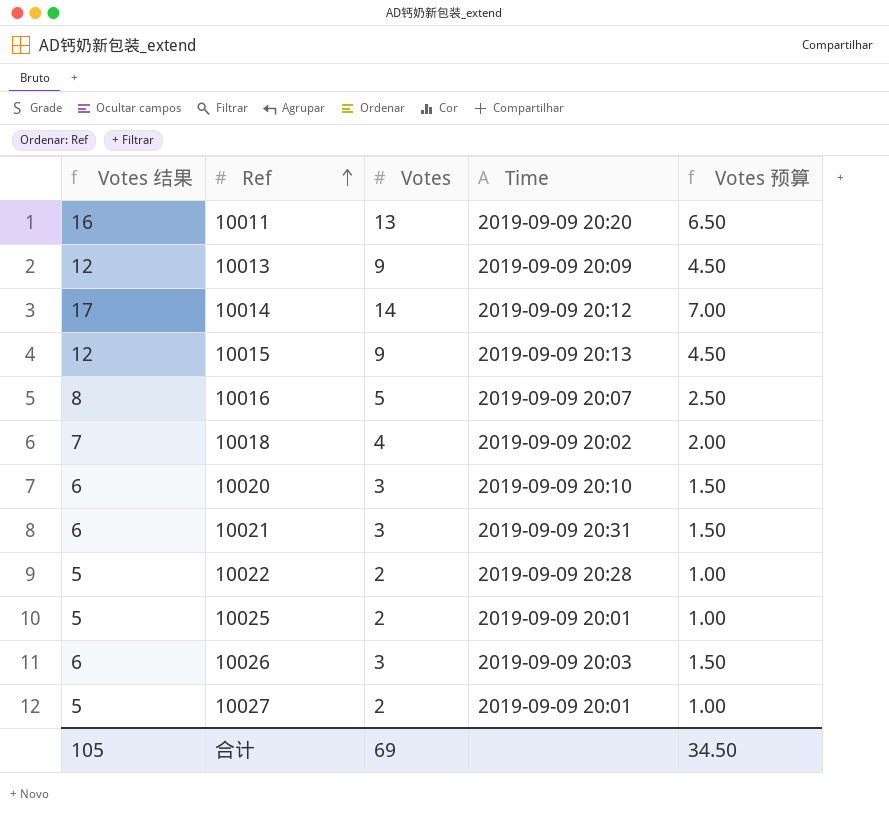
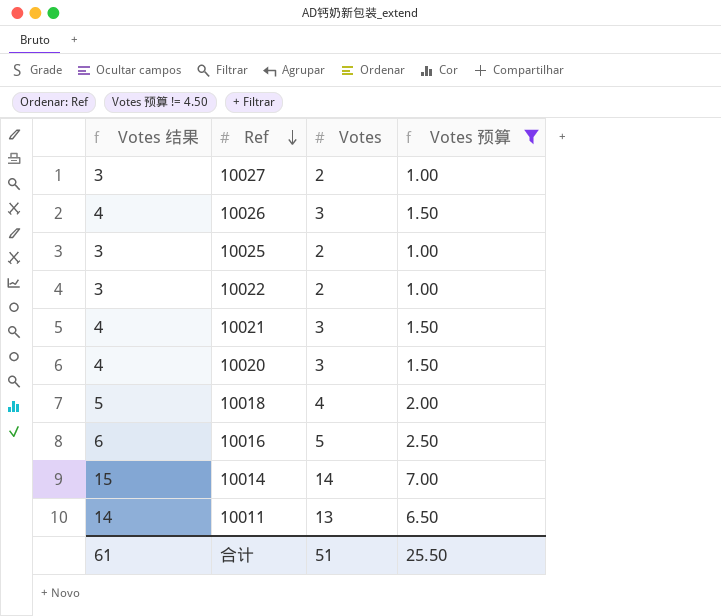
filter: none -> Votes 预算 != 4.50
row order: Ref ascending -> Ref descending
column Time | position: 4 -> none
column Votes 结果 | formula: [Votes] + 3 -> [Votes] + 1
合计 | Votes 结果: 105 -> 61
合计 | Votes: 69 -> 51
合计 | Votes 预算: 34.50 -> 25.50

